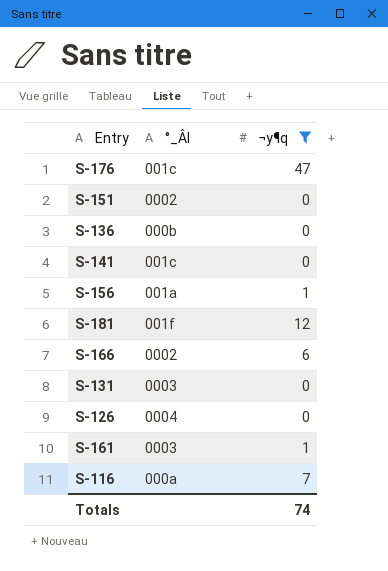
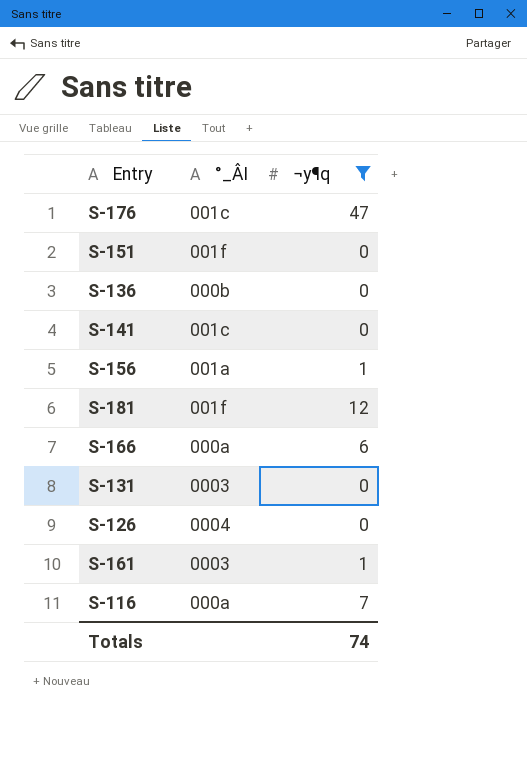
S-151 | °_ÂI: 0002 -> 001f
S-166 | °_ÂI: 0002 -> 000a

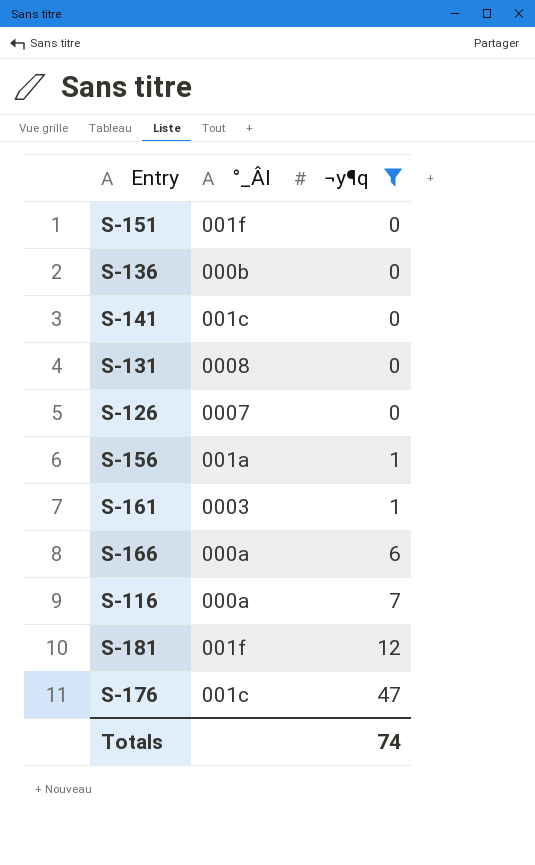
row order: none -> ¬y¶q ascending
S-131 | °_ÂI: 0003 -> 0008
S-126 | °_ÂI: 0004 -> 0007

